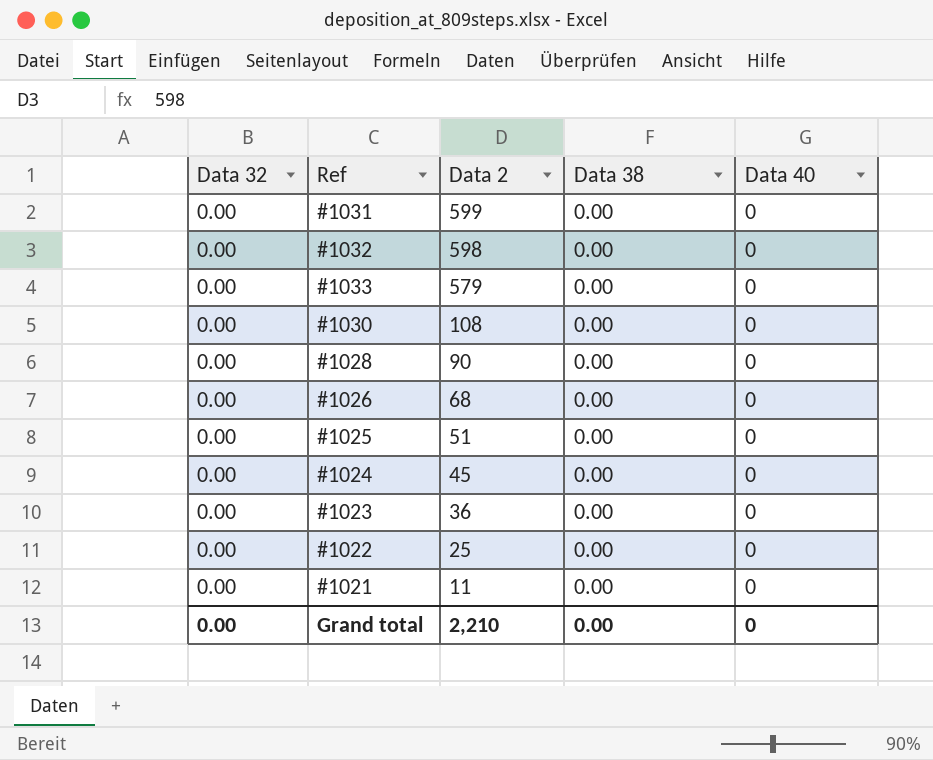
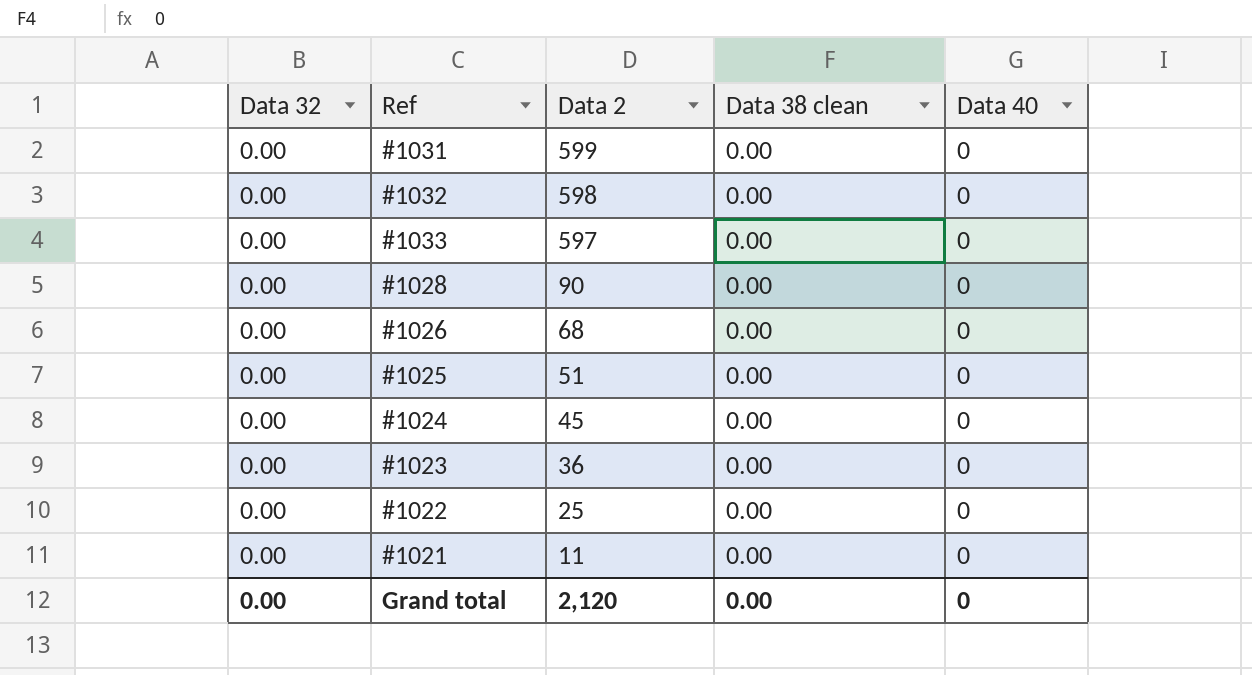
column name: Data 38 -> Data 38 clean
row #1030: 0.00 | 108 | 0.00 | 0 -> none
#1033 | Data 2: 579 -> 597
Grand total | Data 2: 2,210 -> 2,120

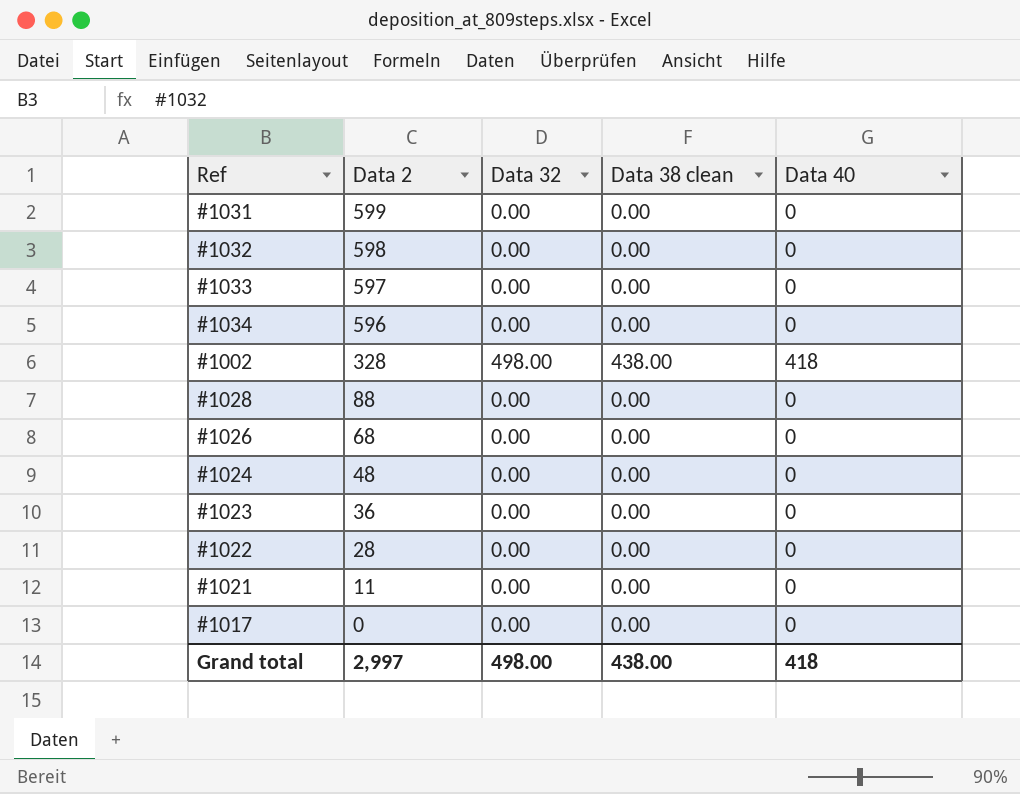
column Data 32 | position: 1 -> 3
row #1025: 0.00 | 51 | 0.00 | 0 -> none
row #1034: none -> 596 | 0.00 | 0.00 | 0
row #1002: none -> 328 | 498.00 | 438.00 | 418
#1028 | Data 2: 90 -> 88
#1024 | Data 2: 45 -> 48
#1022 | Data 2: 25 -> 28
row #1017: none -> 0 | 0.00 | 0.00 | 0
Grand total | Data 2: 2,120 -> 2,997
Grand total | Data 32: 0.00 -> 498.00
Grand total | Data 38 clean: 0.00 -> 438.00
Grand total | Data 40: 0 -> 418

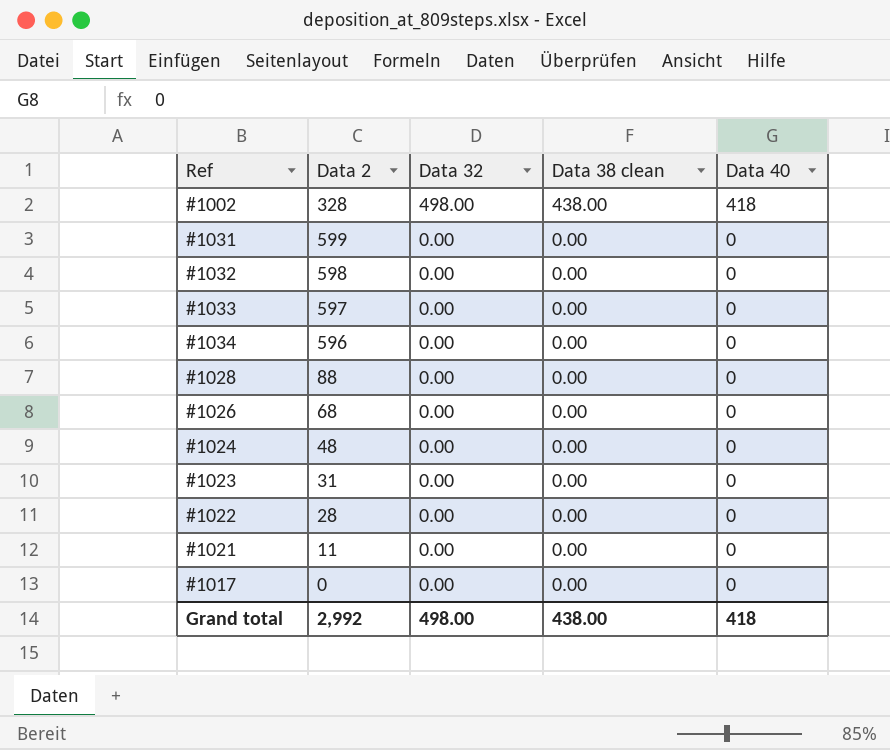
row order: Data 2 descending -> Data 32 descending
#1023 | Data 2: 36 -> 31
Grand total | Data 2: 2,997 -> 2,992

